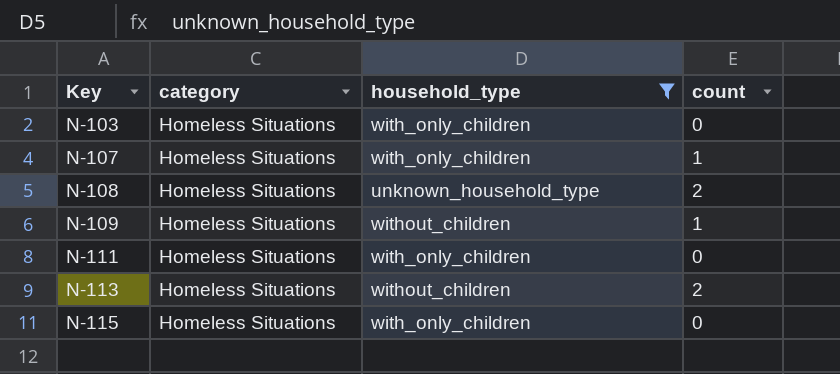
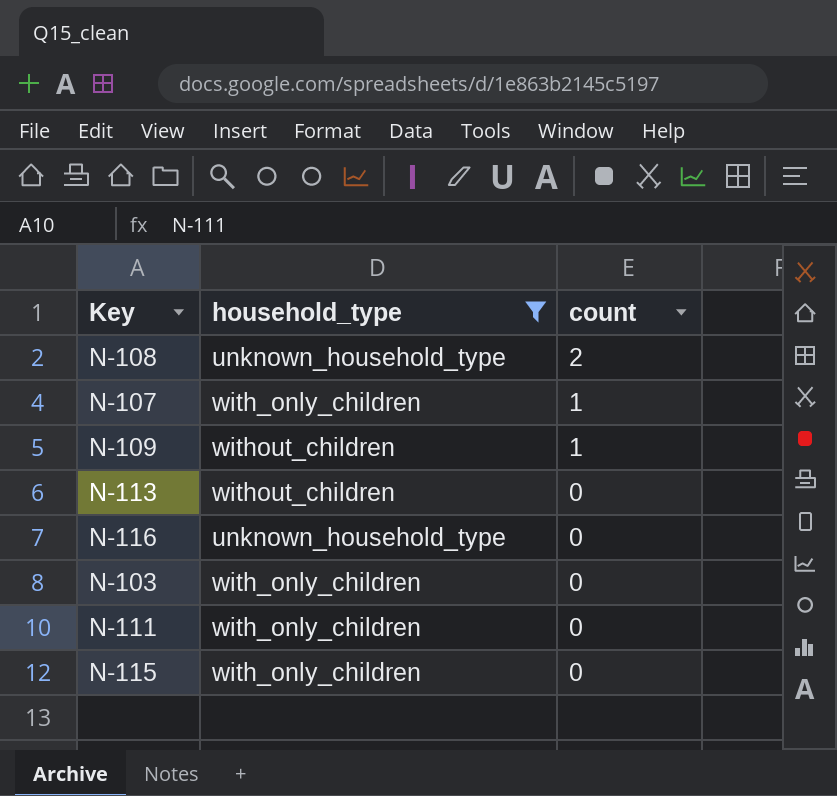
row order: Key ascending -> count descending
column category | position: 2 -> none
N-113 | count: 2 -> 0
row N-116: none -> unknown_household_type | 0

